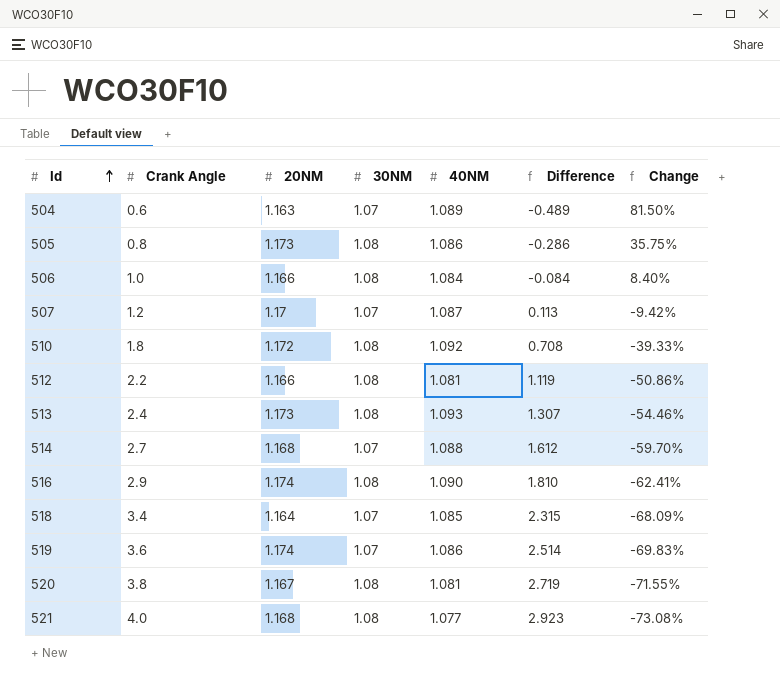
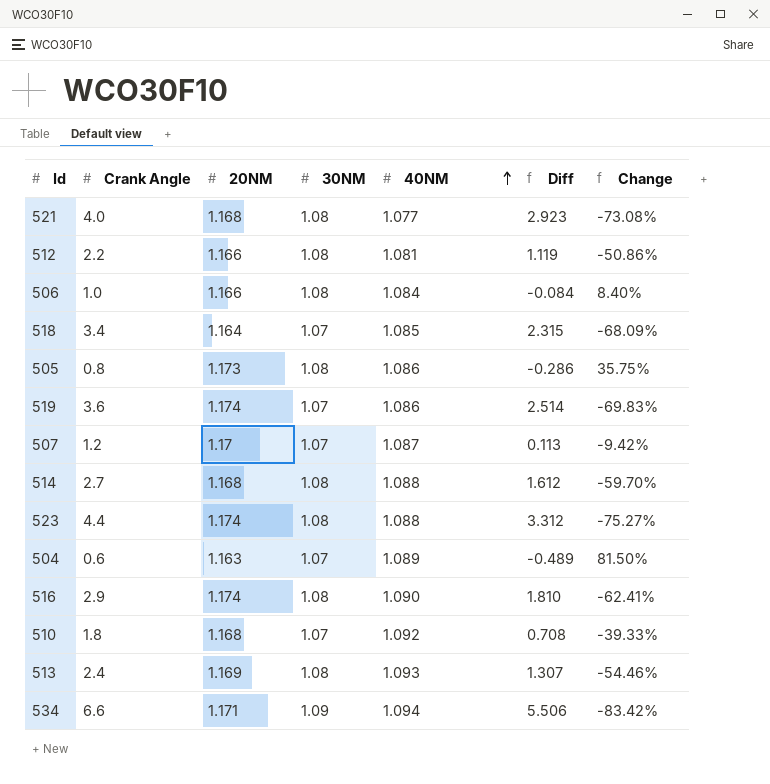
row order: Id ascending -> 40NM ascending
column name: Difference -> Diff
row 520: 3.8 | 1.167 | 1.08 | 1.081 | 2.719 | -71.55% -> none
514 | 30NM: 1.07 -> 1.08
row 523: none -> 4.4 | 1.174 | 1.08 | 1.088 | 3.312 | -75.27%
510 | 20NM: 1.172 -> 1.168
510 | 30NM: 1.08 -> 1.07
513 | 20NM: 1.173 -> 1.169
row 534: none -> 6.6 | 1.171 | 1.09 | 1.094 | 5.506 | -83.42%

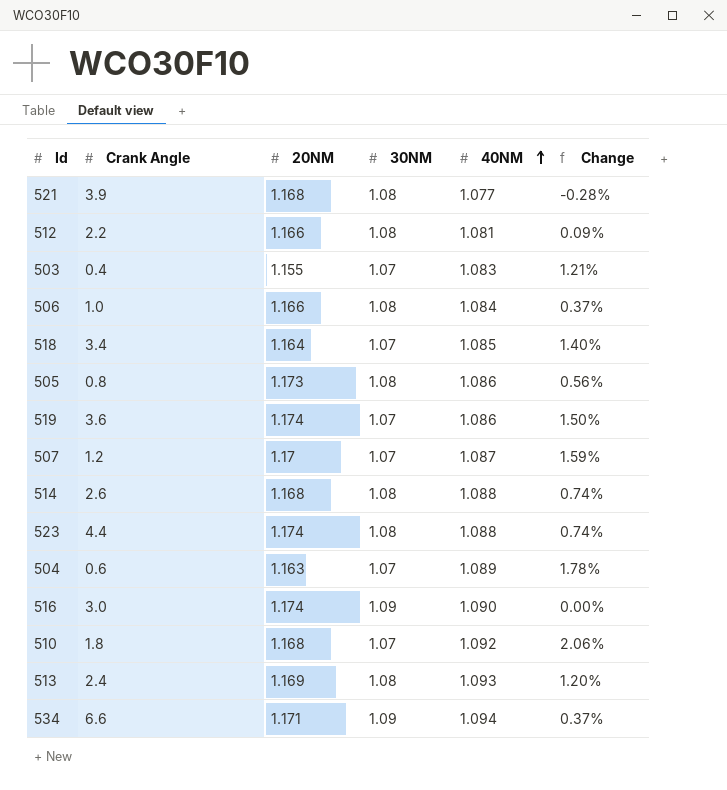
column Diff | formula: [Crank Angle] - [40NM] -> none
column Change | formula: ([40NM] - [Crank Angle]) / [Crank Angle] -> ([40NM] - [30NM]) / [30NM]
521 | Crank Angle: 4.0 -> 3.9
row 503: none -> 0.4 | 1.155 | 1.07 | 1.083 | 1.21%
514 | Crank Angle: 2.7 -> 2.6
516 | Crank Angle: 2.9 -> 3.0
516 | 30NM: 1.08 -> 1.09

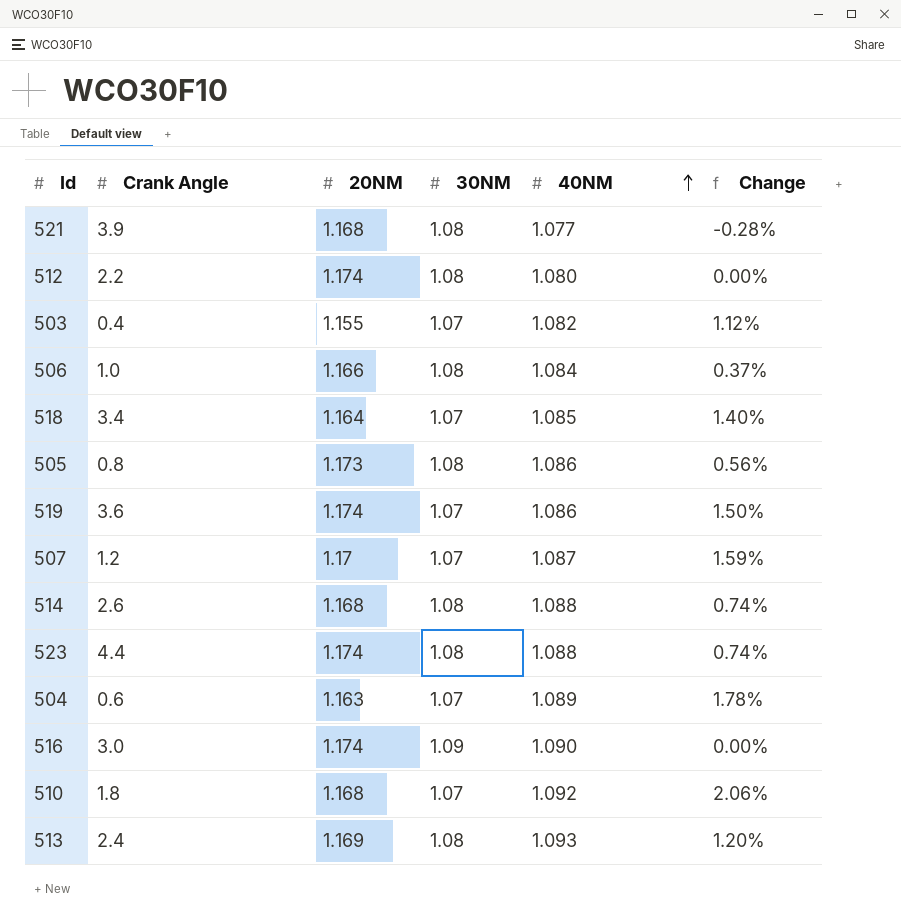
row 534: 6.6 | 1.171 | 1.09 | 1.094 | 0.37% -> none
512 | 20NM: 1.166 -> 1.174
512 | 40NM: 1.081 -> 1.080
512 | Change: 0.09% -> 0.00%
503 | 40NM: 1.083 -> 1.082
503 | Change: 1.21% -> 1.12%

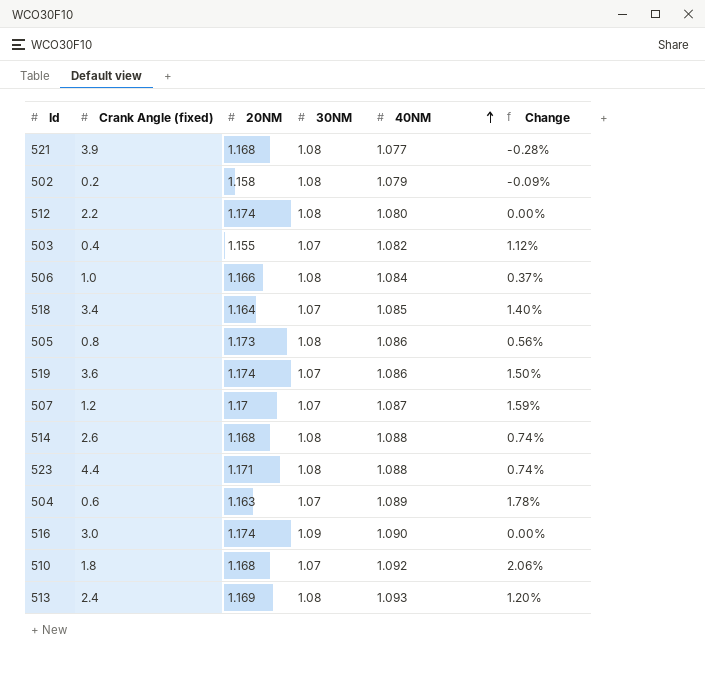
column name: Crank Angle -> Crank Angle (fixed)
row 502: none -> 0.2 | 1.158 | 1.08 | 1.079 | -0.09%
523 | 20NM: 1.174 -> 1.171

